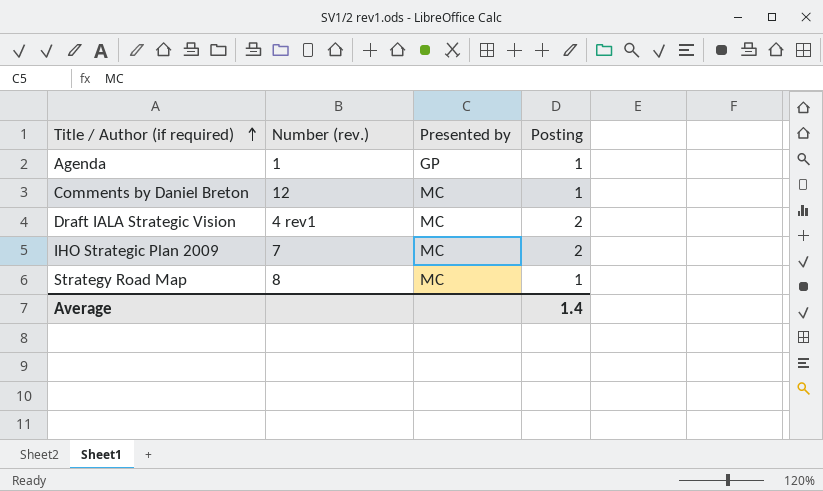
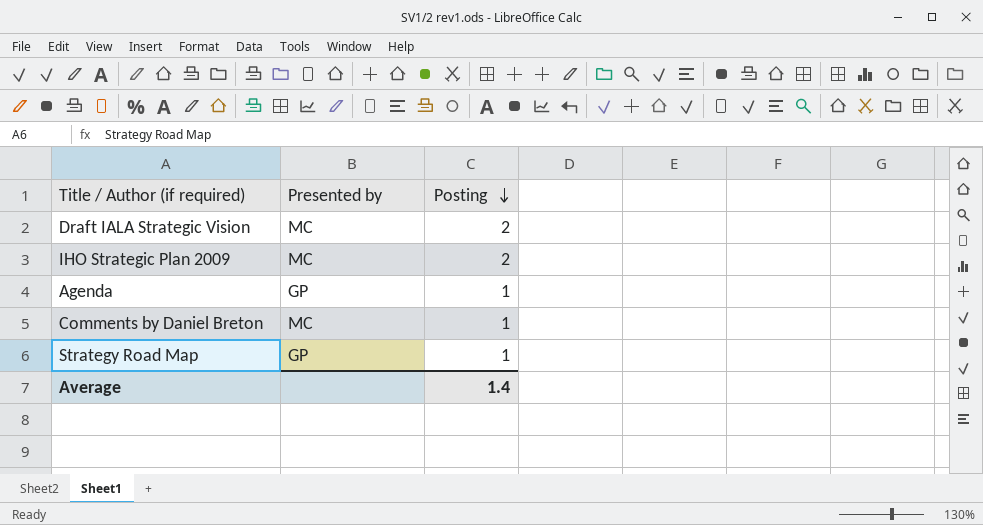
row order: Title / Author (if required) ascending -> Posting descending
column Number (rev.) | position: 2 -> none
Strategy Road Map | Presented by: MC -> GP

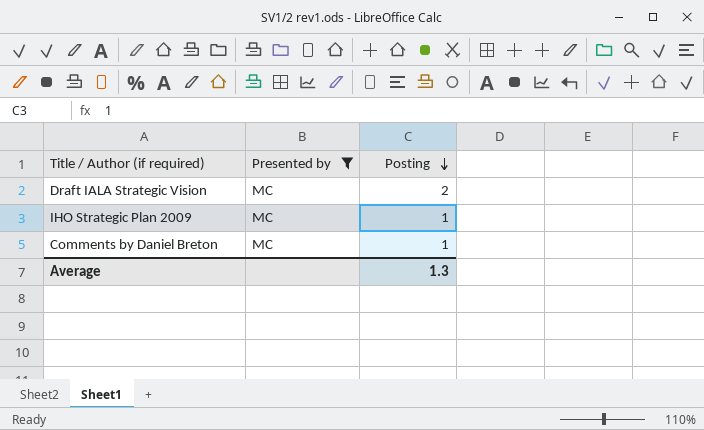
filter: none -> Presented by = MC
IHO Strategic Plan 2009 | Posting: 2 -> 1
Average | Posting: 1.4 -> 1.3

